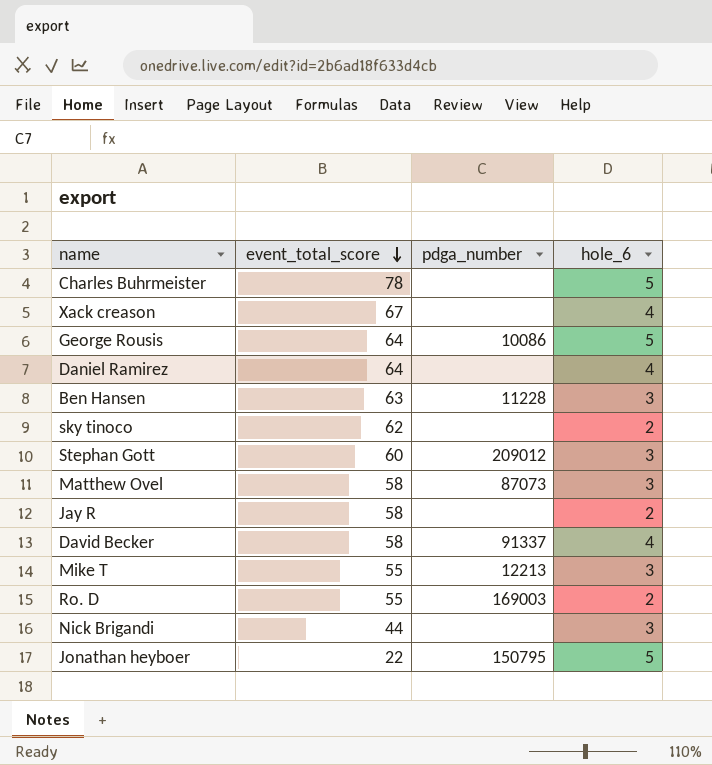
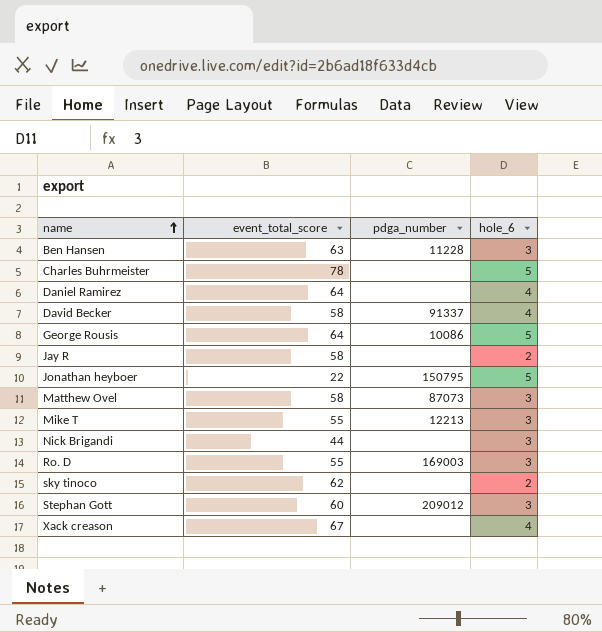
row order: event_total_score descending -> name ascending
Ro. D | hole_6: 2 -> 3

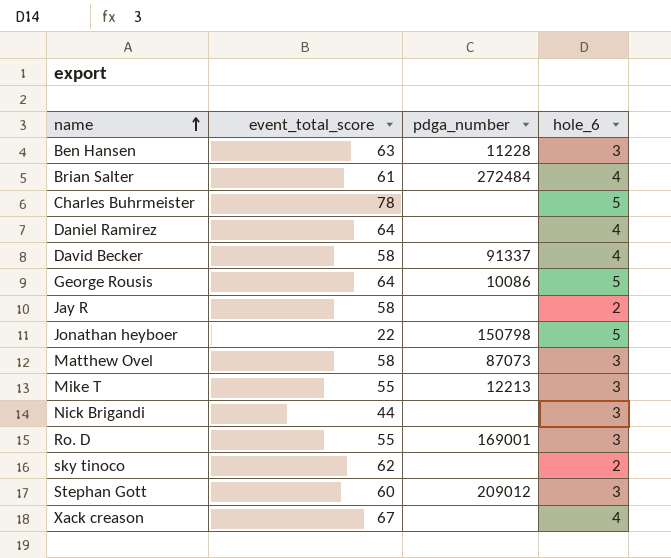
row Brian Salter: none -> 61 | 272484 | 4
Jonathan heyboer | pdga_number: 150795 -> 150798
Ro. D | pdga_number: 169003 -> 169001

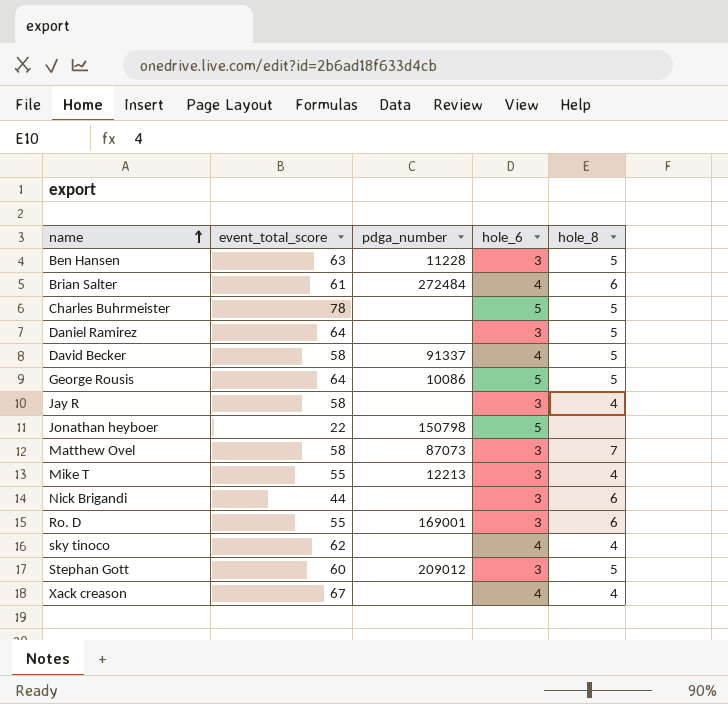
column hole_8 | position: none -> 5
Daniel Ramirez | hole_6: 4 -> 3
Jay R | hole_6: 2 -> 3
sky tinoco | hole_6: 2 -> 4

